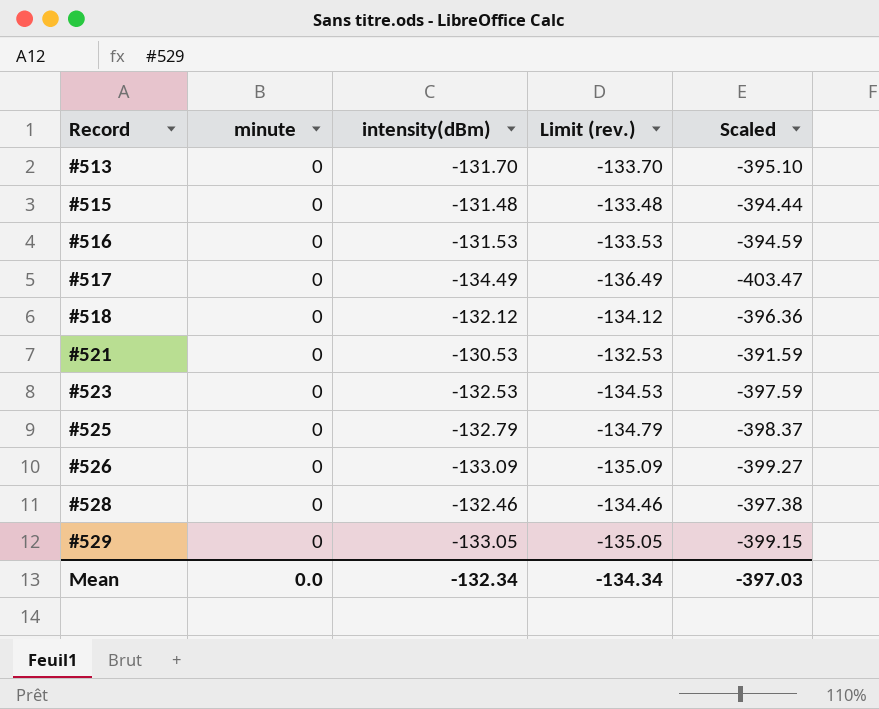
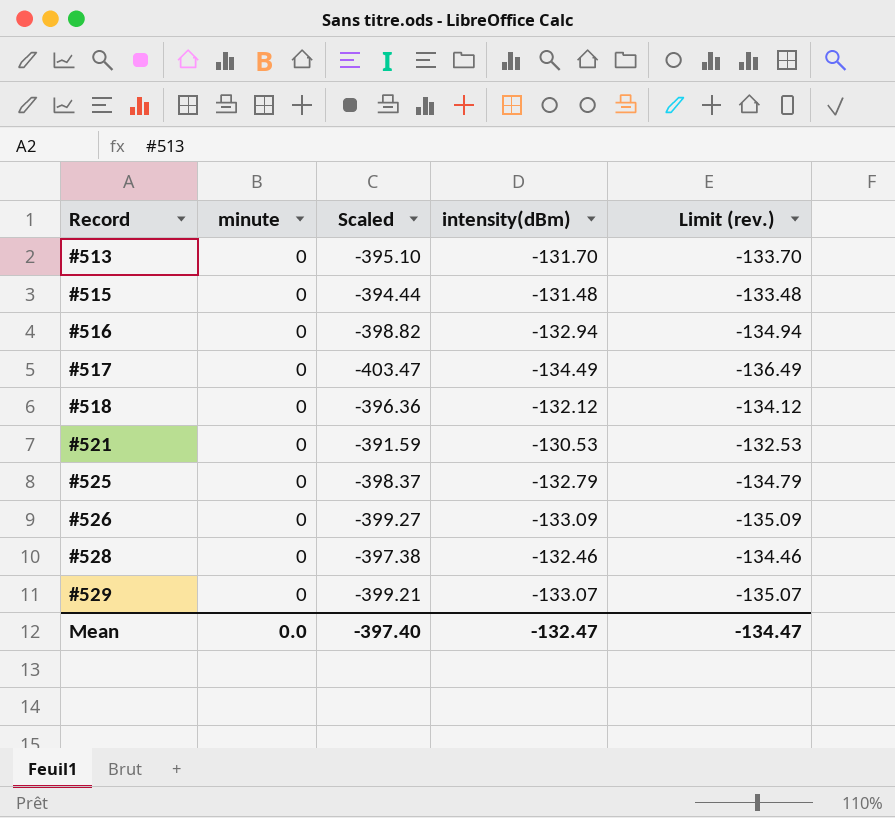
column Scaled | position: 5 -> 3
row #523: 0 | -132.53 | -134.53 | -397.59 -> none
#516 | Scaled: -394.59 -> -398.82
#516 | intensity(dBm): -131.53 -> -132.94
#516 | Limit (rev.): -133.53 -> -134.94
#529 | Scaled: -399.15 -> -399.21
#529 | intensity(dBm): -133.05 -> -133.07
#529 | Limit (rev.): -135.05 -> -135.07
Mean | Scaled: -397.03 -> -397.40
Mean | intensity(dBm): -132.34 -> -132.47
Mean | Limit (rev.): -134.34 -> -134.47

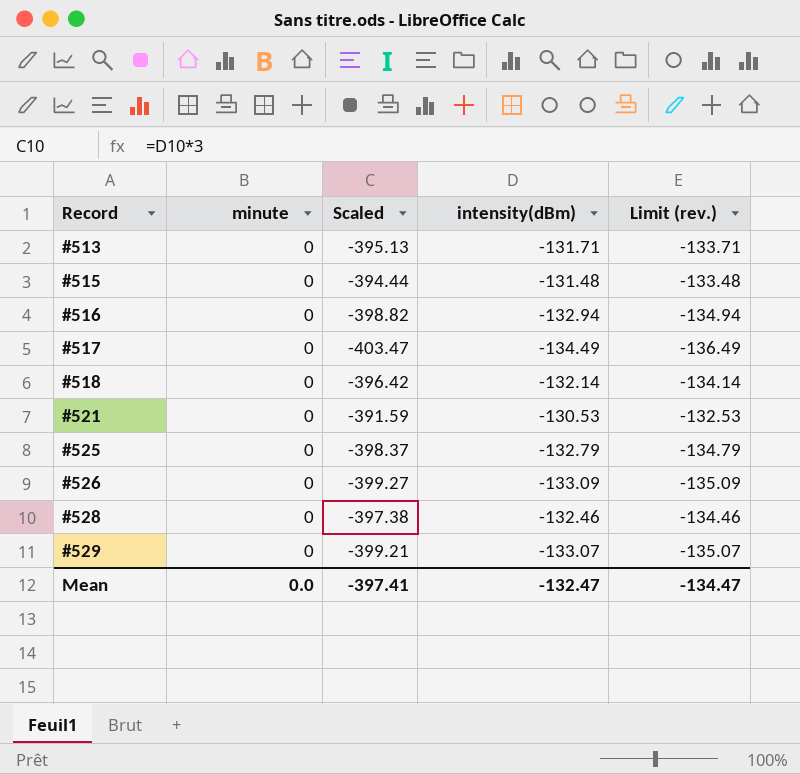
#513 | Scaled: -395.10 -> -395.13
#513 | intensity(dBm): -131.70 -> -131.71
#513 | Limit (rev.): -133.70 -> -133.71
#518 | Scaled: -396.36 -> -396.42
#518 | intensity(dBm): -132.12 -> -132.14
#518 | Limit (rev.): -134.12 -> -134.14
Mean | Scaled: -397.40 -> -397.41

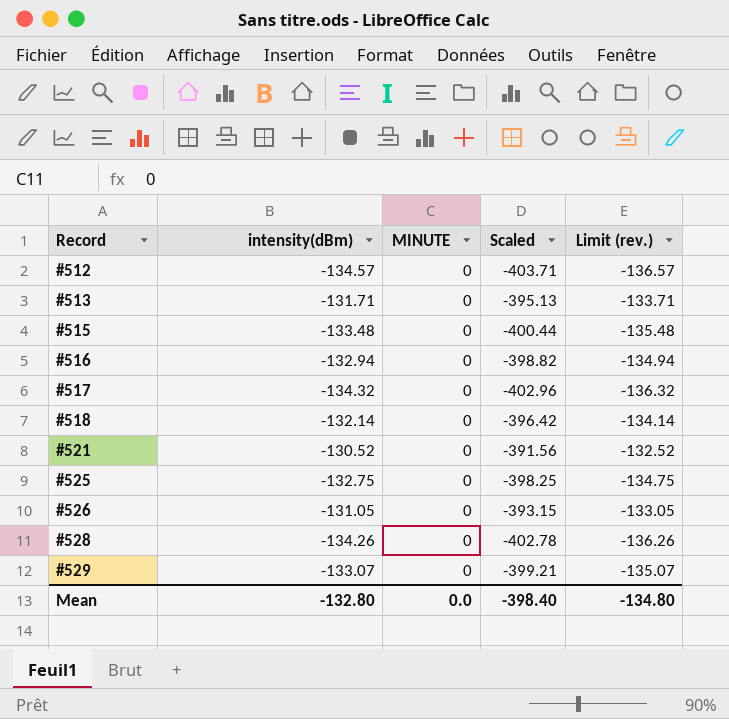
column intensity(dBm) | position: 4 -> 2
column name: minute -> MINUTE
row #512: none -> -134.57 | 0 | -403.71 | -136.57
#515 | intensity(dBm): -131.48 -> -133.48
#515 | Scaled: -394.44 -> -400.44
#515 | Limit (rev.): -133.48 -> -135.48
#517 | intensity(dBm): -134.49 -> -134.32
#517 | Scaled: -403.47 -> -402.96
#517 | Limit (rev.): -136.49 -> -136.32
#521 | intensity(dBm): -130.53 -> -130.52
#521 | Scaled: -391.59 -> -391.56
#521 | Limit (rev.): -132.53 -> -132.52
#525 | intensity(dBm): -132.79 -> -132.75
#525 | Scaled: -398.37 -> -398.25
#525 | Limit (rev.): -134.79 -> -134.75
#526 | intensity(dBm): -133.09 -> -131.05
#526 | Scaled: -399.27 -> -393.15
#526 | Limit (rev.): -135.09 -> -133.05
#528 | intensity(dBm): -132.46 -> -134.26
#528 | Scaled: -397.38 -> -402.78
#528 | Limit (rev.): -134.46 -> -136.26
Mean | intensity(dBm): -132.47 -> -132.80
Mean | Scaled: -397.41 -> -398.40
Mean | Limit (rev.): -134.47 -> -134.80

